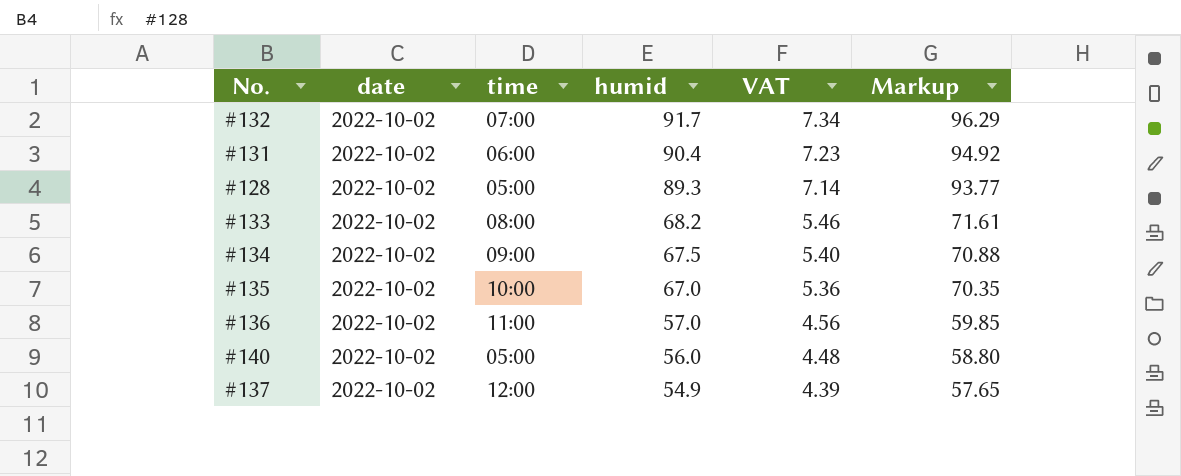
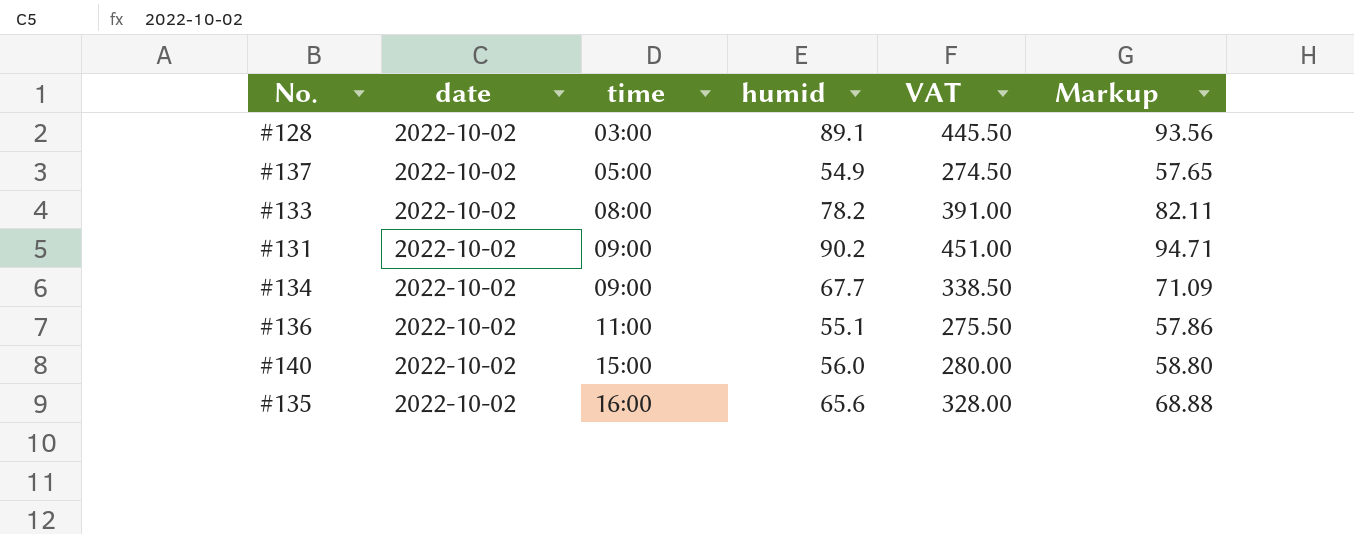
row order: humid descending -> time ascending
column VAT | formula: [humid] * 0.08 -> [humid] * 5
row #132: 2022-10-02 | 07:00 | 91.7 | 7.34 | 96.29 -> none
#128 | time: 05:00 -> 03:00
#128 | humid: 89.3 -> 89.1
#128 | Markup: 93.77 -> 93.56
#137 | time: 12:00 -> 05:00
#133 | humid: 68.2 -> 78.2
#133 | Markup: 71.61 -> 82.11
#131 | time: 06:00 -> 09:00
#131 | humid: 90.4 -> 90.2
#131 | Markup: 94.92 -> 94.71
#134 | humid: 67.5 -> 67.7
#134 | Markup: 70.88 -> 71.09
#136 | humid: 57.0 -> 55.1
#136 | Markup: 59.85 -> 57.86
#140 | time: 05:00 -> 15:00
#135 | time: 10:00 -> 16:00
#135 | humid: 67.0 -> 65.6
#135 | Markup: 70.35 -> 68.88

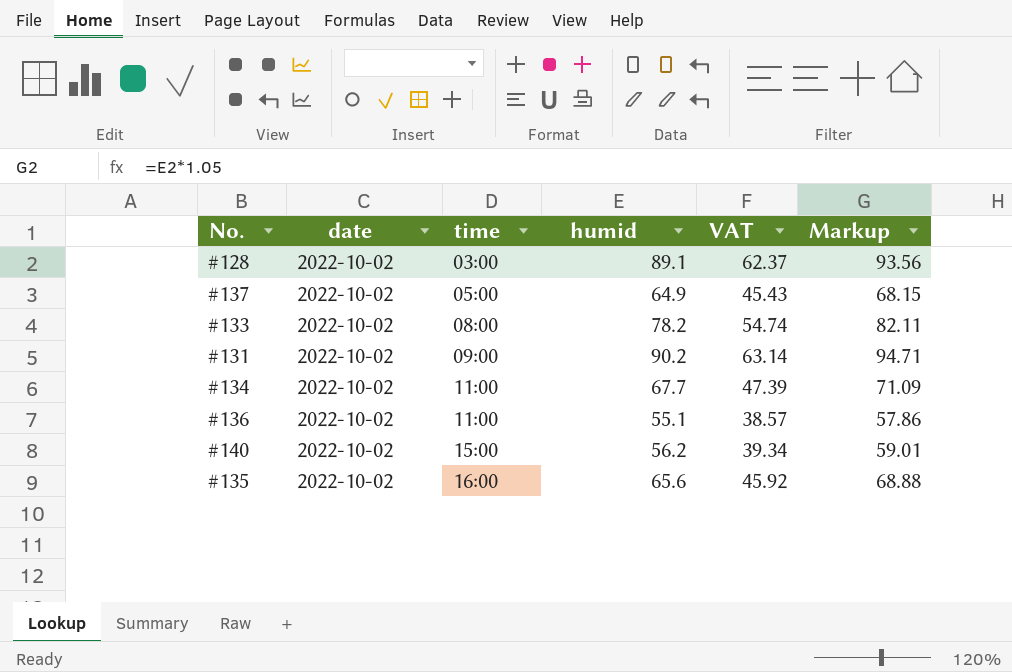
column VAT | formula: [humid] * 5 -> [humid] * 0.7
#137 | humid: 54.9 -> 64.9
#137 | Markup: 57.65 -> 68.15
#134 | time: 09:00 -> 11:00
#140 | humid: 56.0 -> 56.2
#140 | Markup: 58.80 -> 59.01

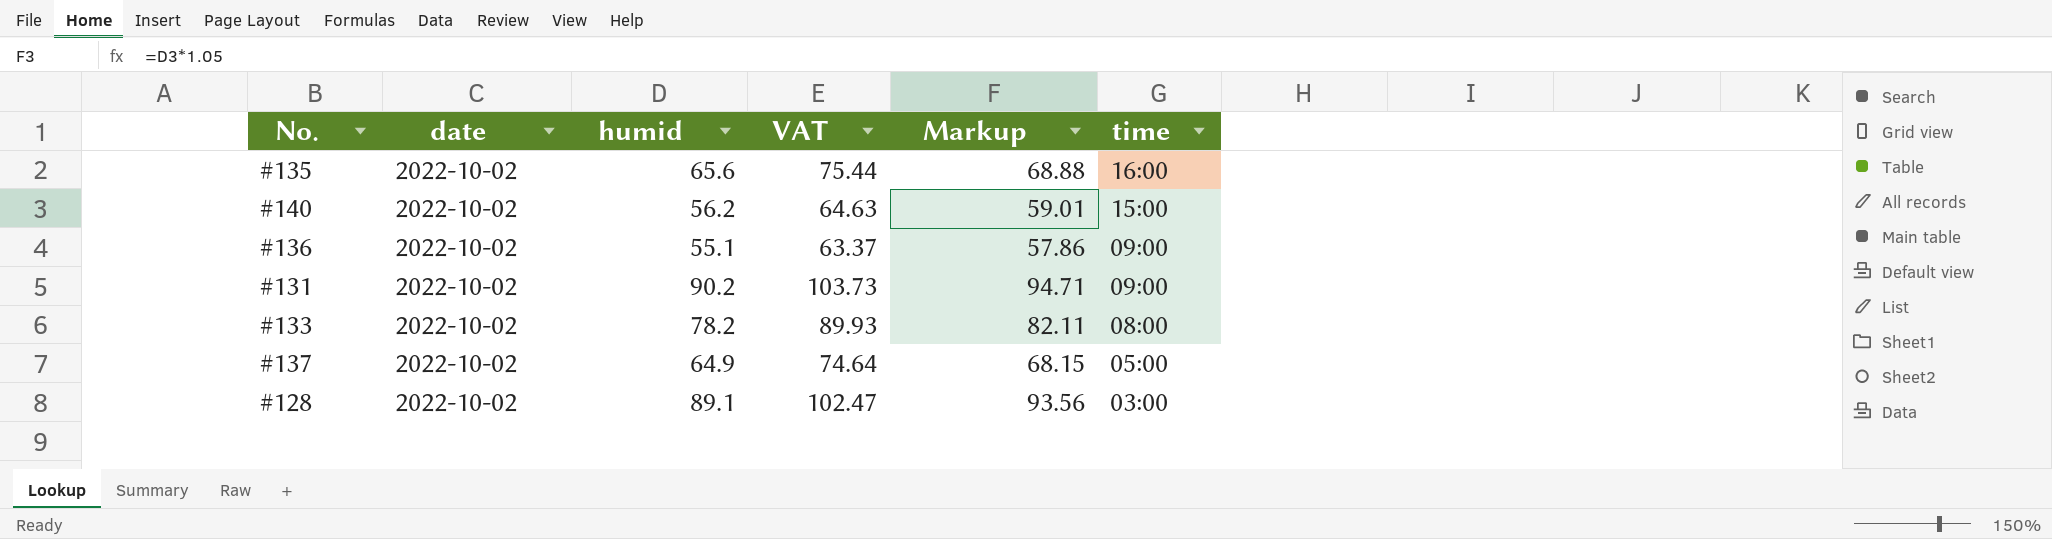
row order: time ascending -> time descending
column VAT | formula: [humid] * 0.7 -> [humid] * 1.15
column time | position: 3 -> 6
row #134: 2022-10-02 | 11:00 | 67.7 | 47.39 | 71.09 -> none
#136 | time: 11:00 -> 09:00

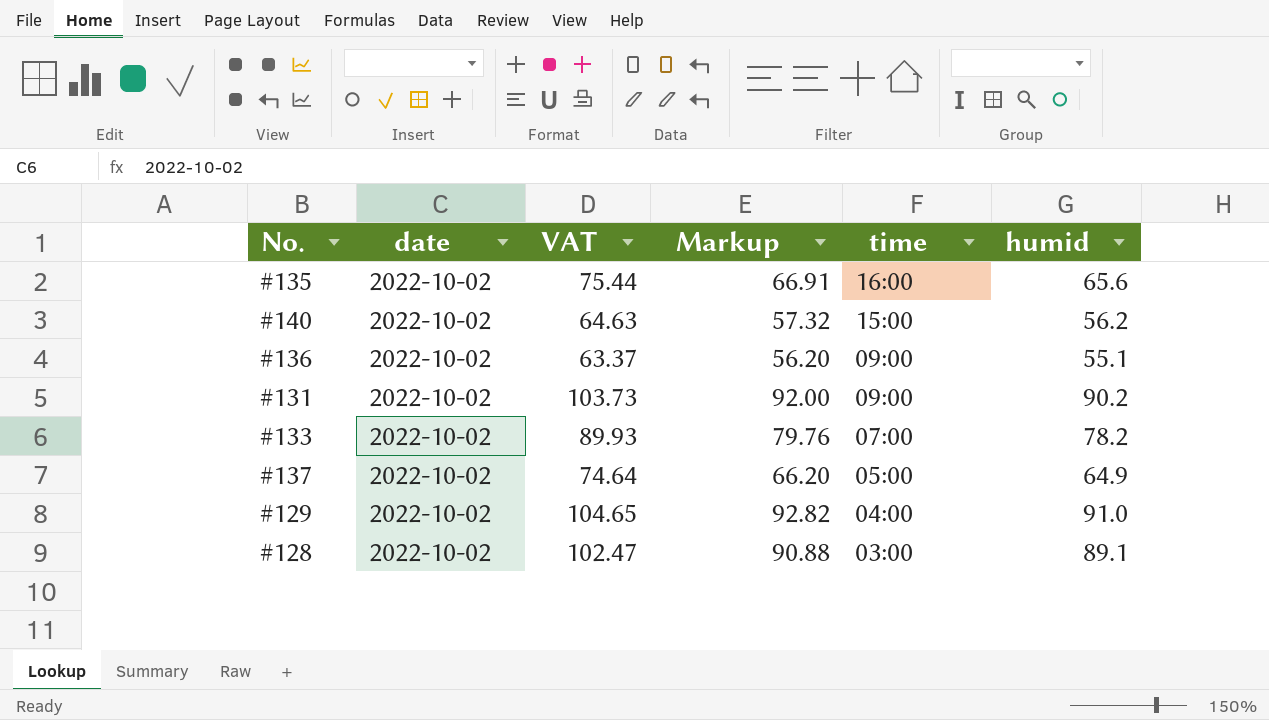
column Markup | formula: [humid] * 1.05 -> [humid] * 1.02
column humid | position: 3 -> 6
#133 | time: 08:00 -> 07:00
row #129: none -> 2022-10-02 | 104.65 | 92.82 | 04:00 | 91.0

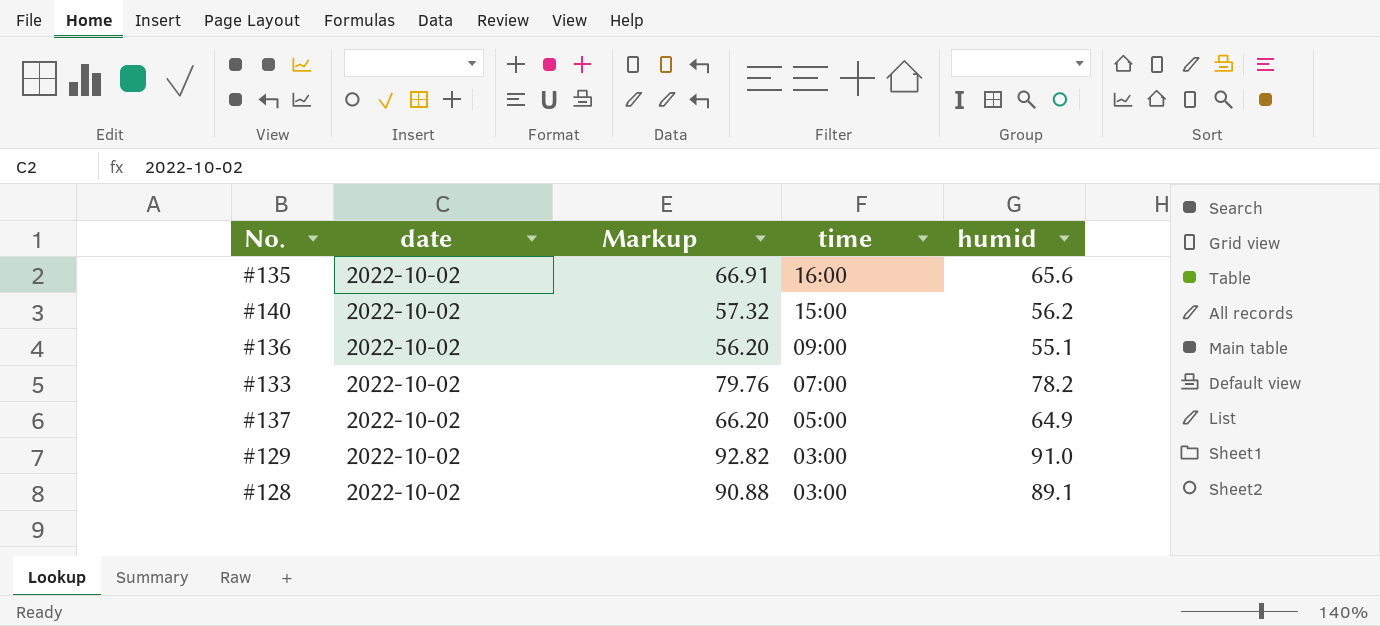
column VAT | formula: [humid] * 1.15 -> none
row #131: 2022-10-02 | 103.73 | 92.00 | 09:00 | 90.2 -> none
#129 | time: 04:00 -> 03:00

